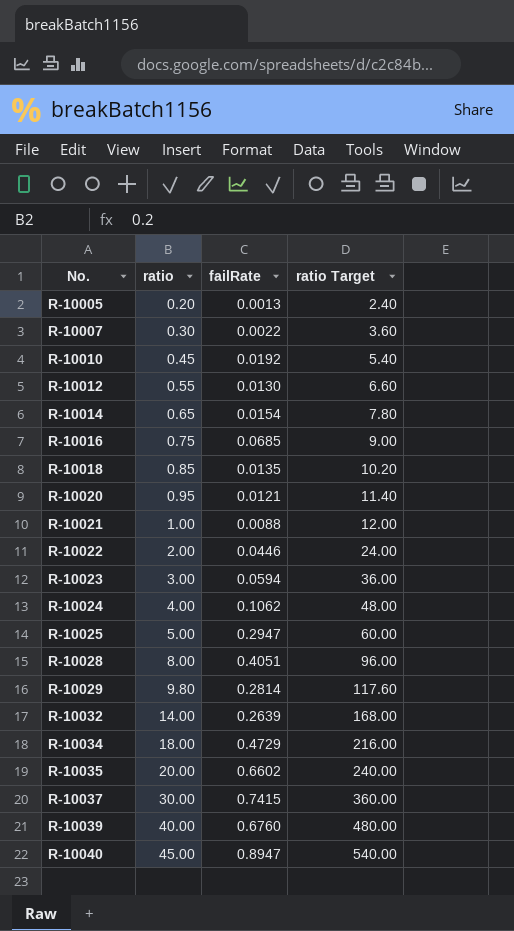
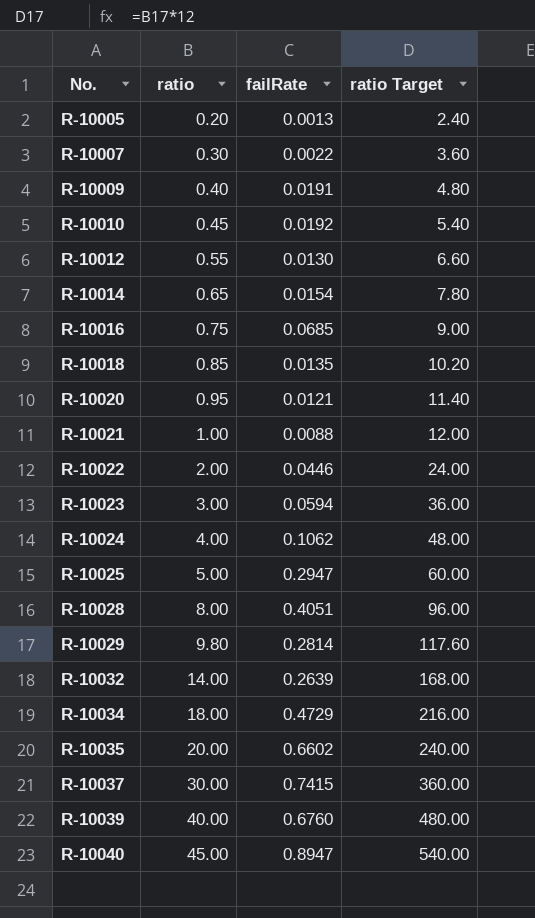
row R-10009: none -> 0.40 | 0.0191 | 4.80

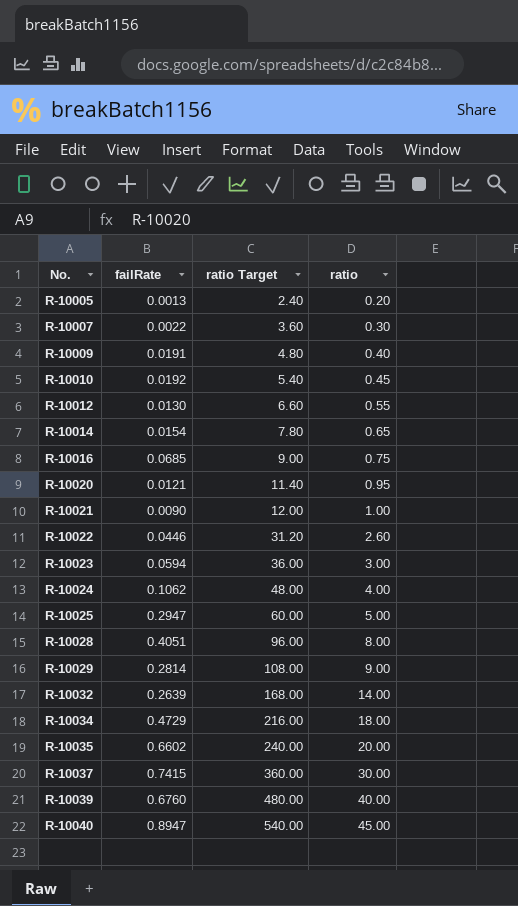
column ratio | position: 2 -> 4
row R-10018: 0.85 | 0.0135 | 10.20 -> none
R-10021 | failRate: 0.0088 -> 0.0090
R-10022 | ratio Target: 24.00 -> 31.20
R-10022 | ratio: 2.00 -> 2.60
R-10029 | ratio Target: 117.60 -> 108.00
R-10029 | ratio: 9.80 -> 9.00

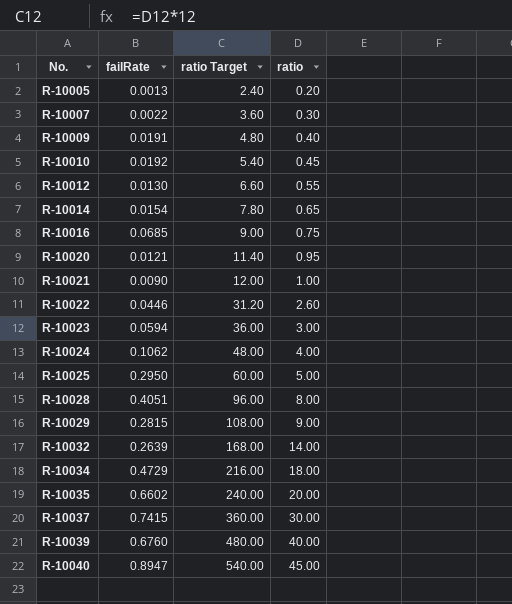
R-10025 | failRate: 0.2947 -> 0.2950
R-10029 | failRate: 0.2814 -> 0.2815

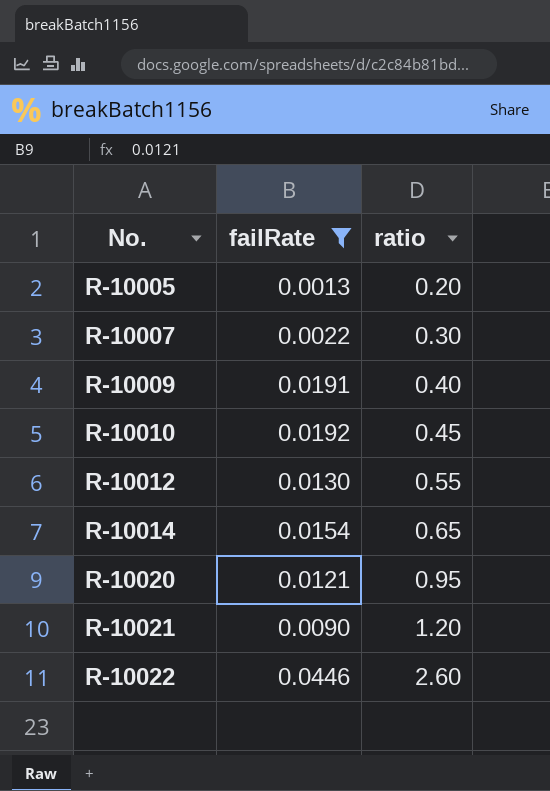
filter: none -> failRate <= 0.0446
column ratio Target | formula: [ratio] * 12 -> none
R-10021 | ratio: 1.00 -> 1.20

